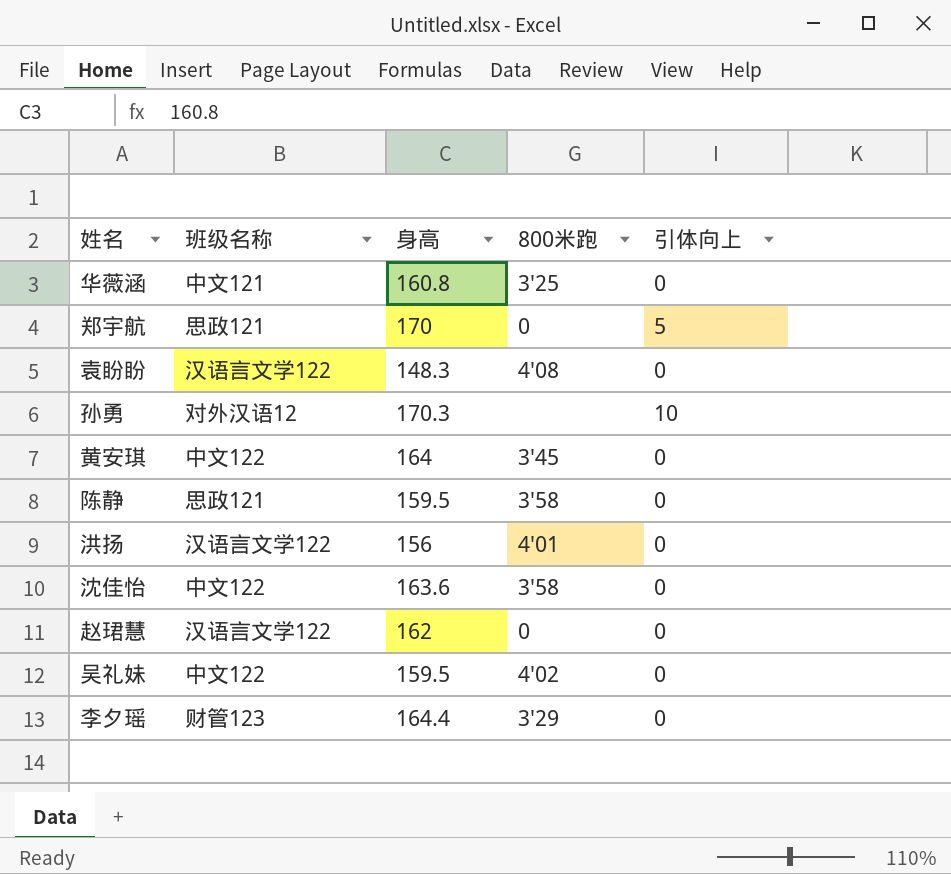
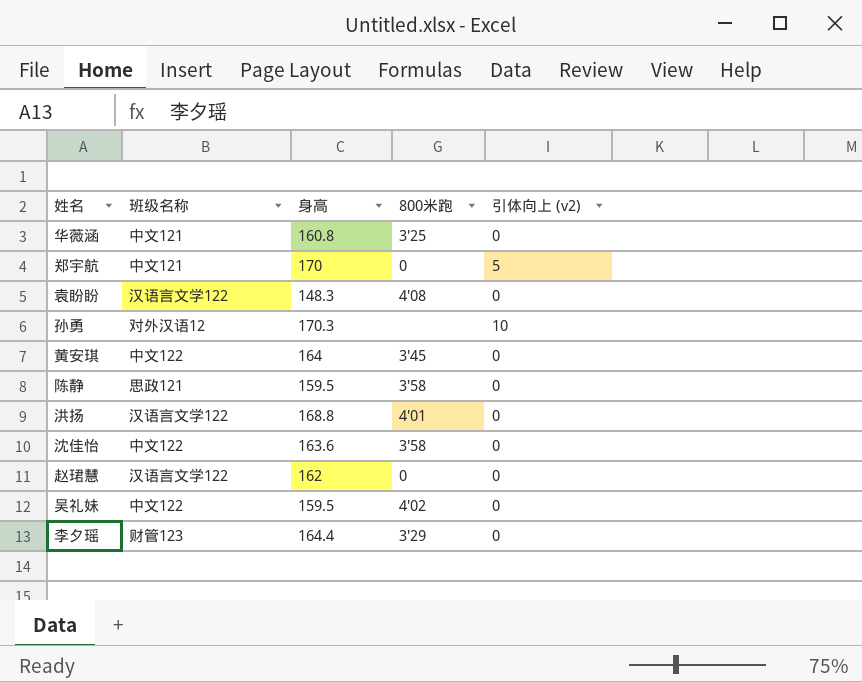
column name: 引体向上 -> 引体向上 (v2)
郑宇航 | 班级名称: 思政121 -> 中文121
洪扬 | 身高: 156 -> 168.8

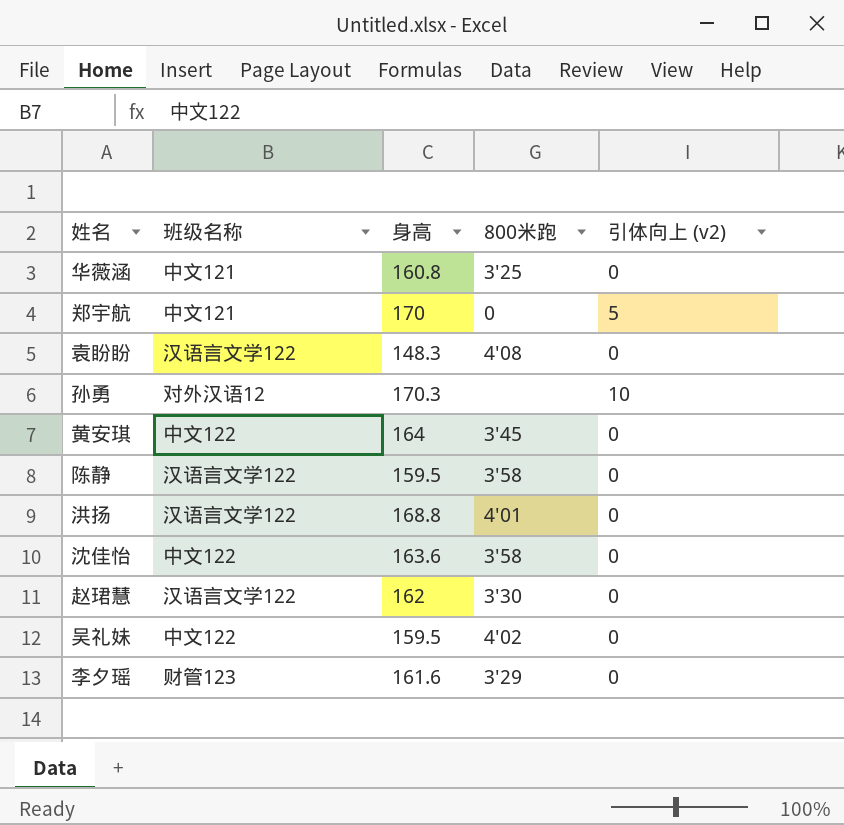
陈静 | 班级名称: 思政121 -> 汉语言文学122
赵珺慧 | 800米跑: 0 -> 3'30
李夕瑶 | 身高: 164.4 -> 161.6

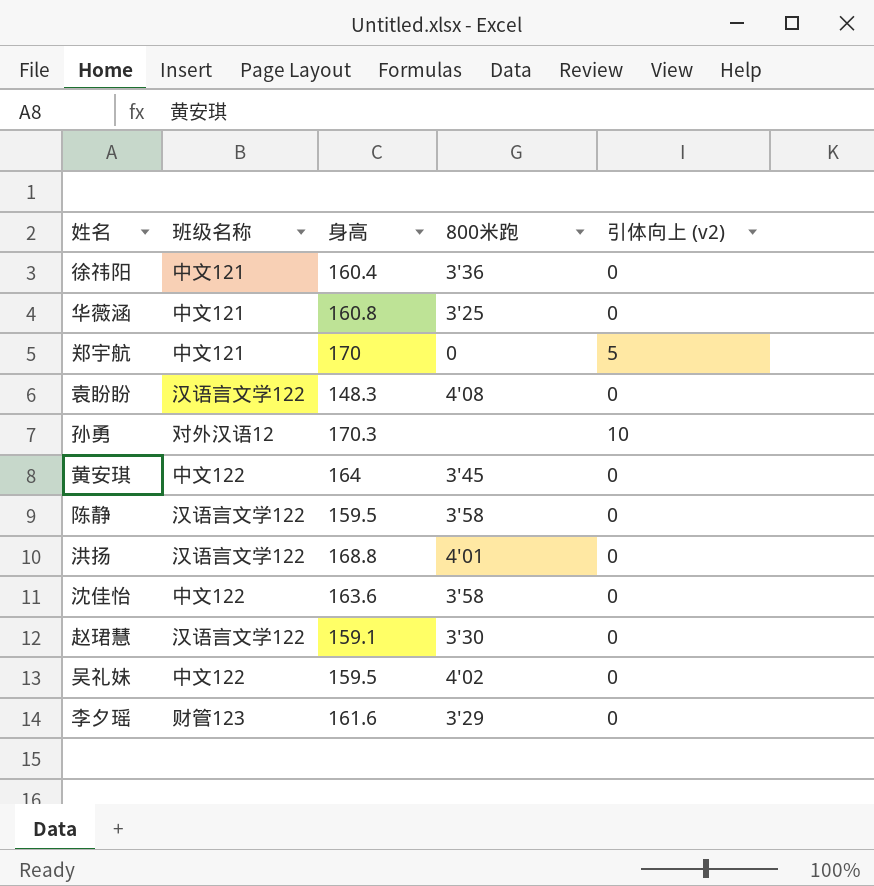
row 徐祎阳: none -> 中文121 | 160.4 | 3'36 | 0
赵珺慧 | 身高: 162 -> 159.1

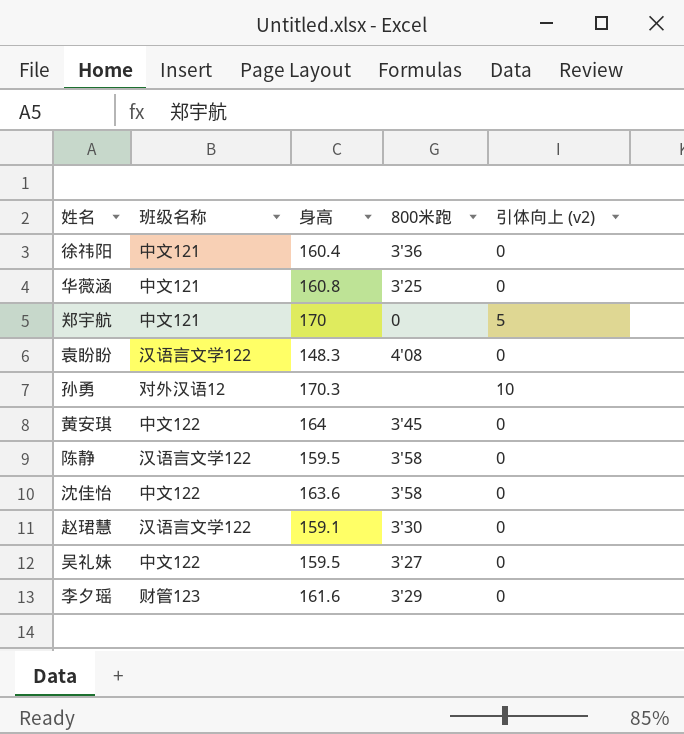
row 洪扬: 汉语言文学122 | 168.8 | 4'01 | 0 -> none
吴礼妹 | 800米跑: 4'02 -> 3'27

